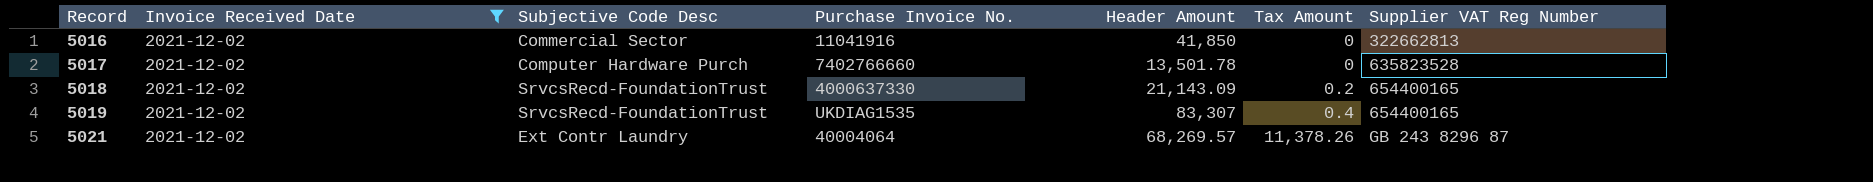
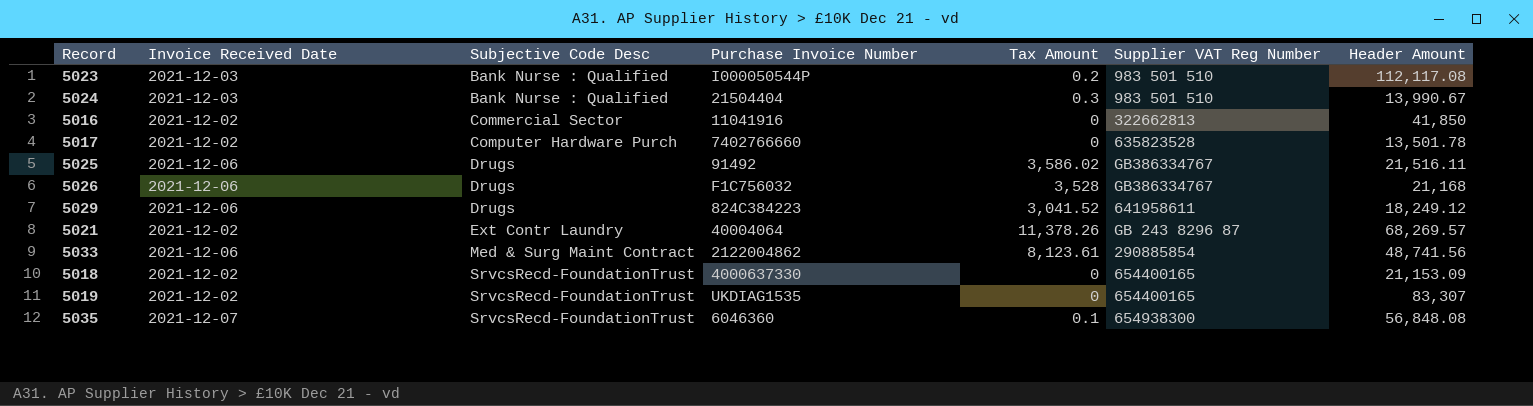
filter: Invoice Received Date = 2021-12-02 -> none
row order: Record ascending -> Subjective Code Desc ascending
column name: Purchase Invoice No. -> Purchase Invoice Number
column Header Amount | position: 5 -> 7
5018 | Tax Amount: 0.2 -> 0
5018 | Header Amount: 21,143.09 -> 21,153.09
5019 | Tax Amount: 0.4 -> 0

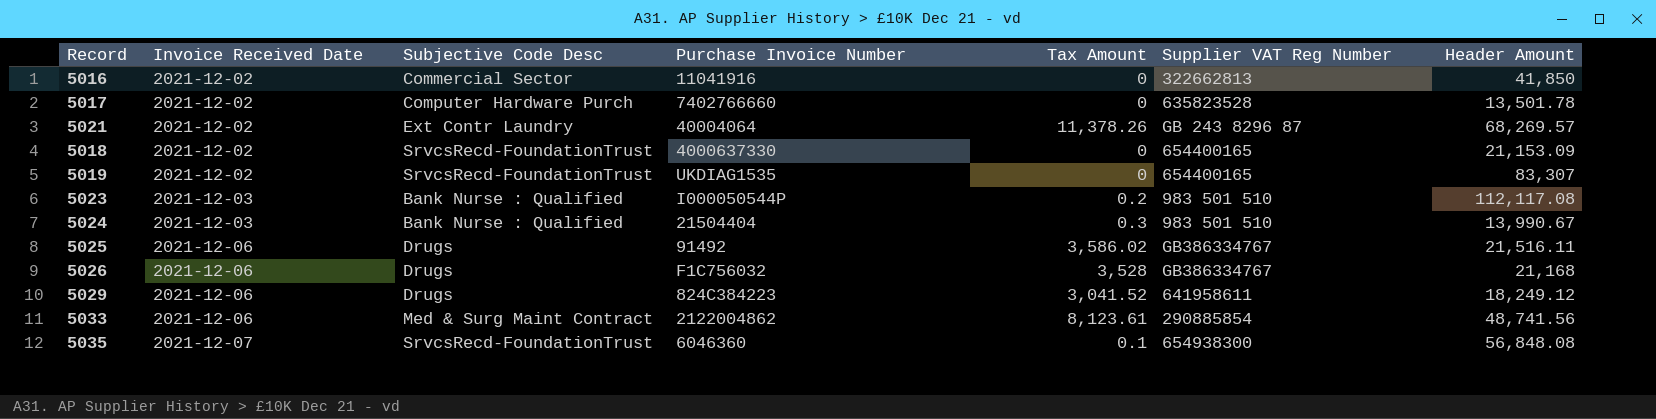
row order: Subjective Code Desc ascending -> Invoice Received Date ascending

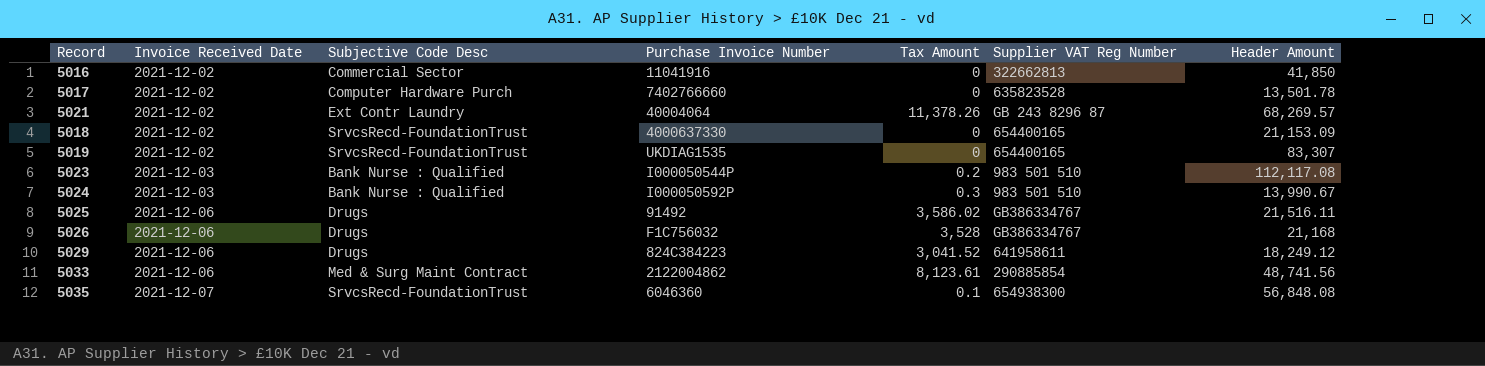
5024 | Purchase Invoice Number: 21504404 -> I000050592P

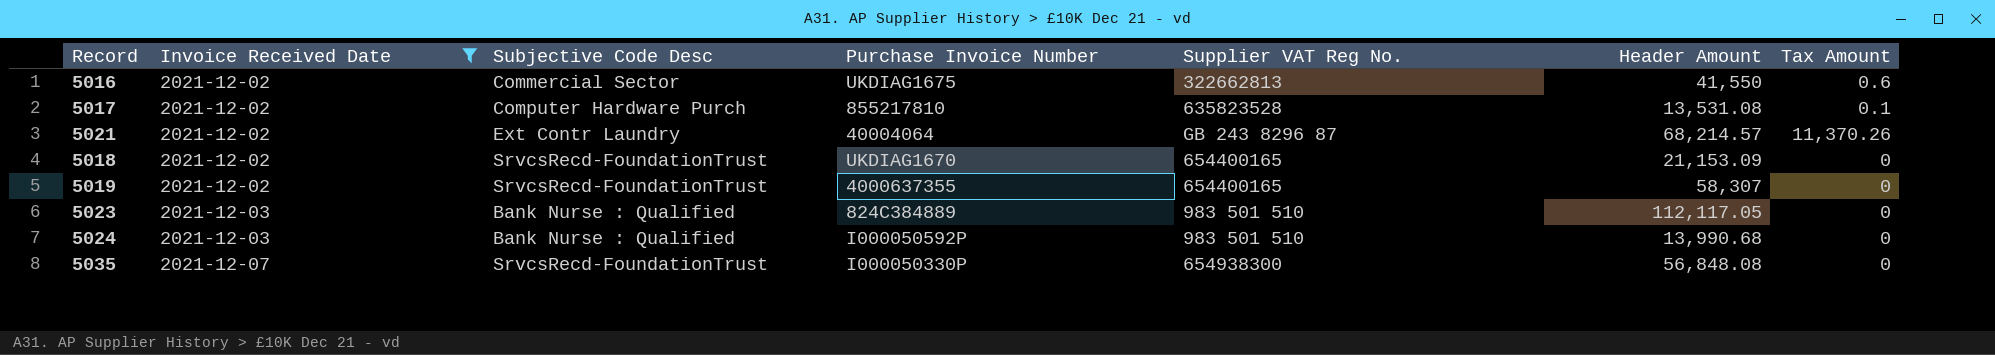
filter: none -> Invoice Received Date != 2021-12-06
column name: Supplier VAT Reg Number -> Supplier VAT Reg No.
column Tax Amount | position: 5 -> 7
5016 | Purchase Invoice Number: 11041916 -> UKDIAG1675
5016 | Header Amount: 41,850 -> 41,550
5016 | Tax Amount: 0 -> 0.6
5017 | Purchase Invoice Number: 7402766660 -> 855217810
5017 | Header Amount: 13,501.78 -> 13,531.08
5017 | Tax Amount: 0 -> 0.1
5021 | Header Amount: 68,269.57 -> 68,214.57
5021 | Tax Amount: 11,378.26 -> 11,370.26
5018 | Purchase Invoice Number: 4000637330 -> UKDIAG1670
5019 | Purchase Invoice Number: UKDIAG1535 -> 4000637355
5019 | Header Amount: 83,307 -> 58,307
5023 | Purchase Invoice Number: I000050544P -> 824C384889
5023 | Header Amount: 112,117.08 -> 112,117.05
5023 | Tax Amount: 0.2 -> 0
5024 | Header Amount: 13,990.67 -> 13,990.68
5024 | Tax Amount: 0.3 -> 0
5035 | Purchase Invoice Number: 6046360 -> I000050330P
5035 | Tax Amount: 0.1 -> 0

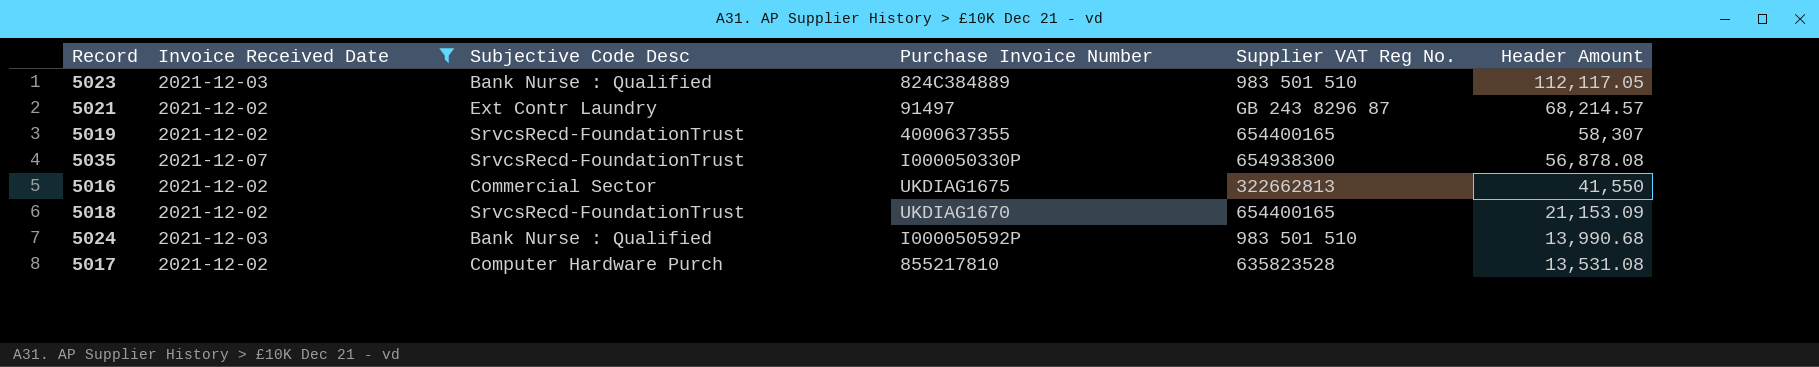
row order: Invoice Received Date ascending -> Header Amount descending
column Tax Amount | position: 7 -> none
5021 | Purchase Invoice Number: 40004064 -> 91497
5035 | Header Amount: 56,848.08 -> 56,878.08

